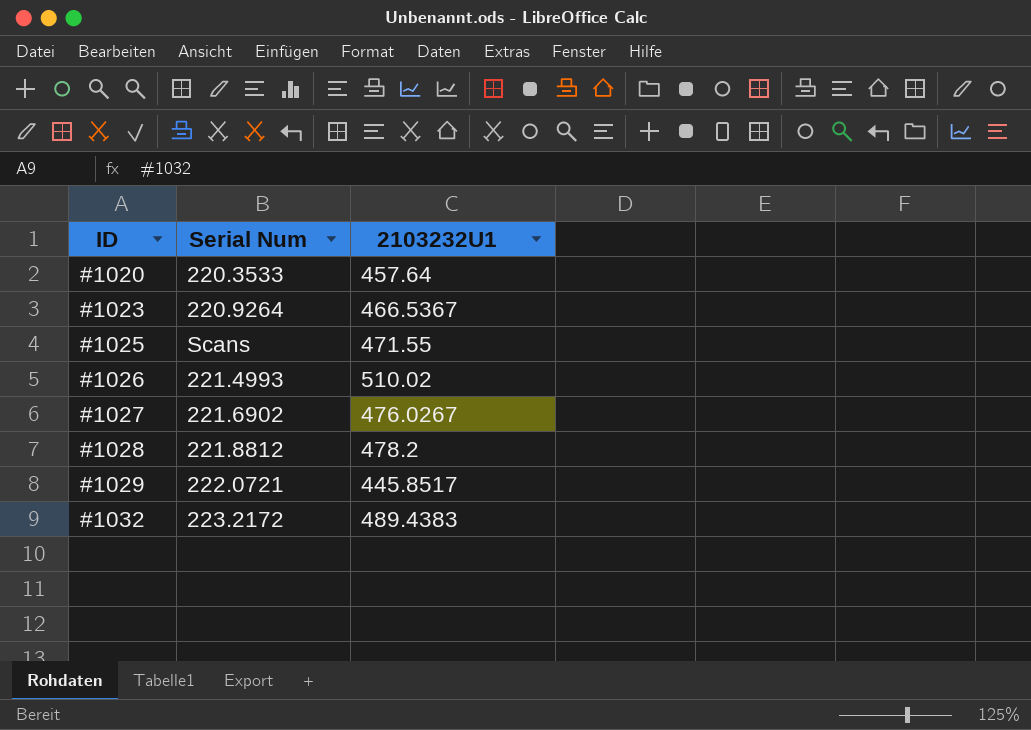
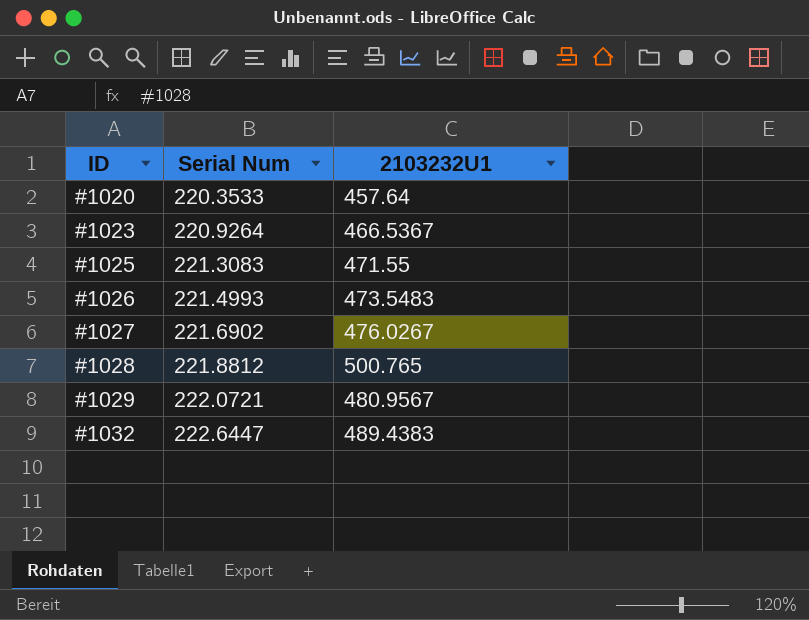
#1025 | Serial Num: Scans -> 221.3083
#1026 | 2103232U1: 510.02 -> 473.5483
#1028 | 2103232U1: 478.2 -> 500.765
#1029 | 2103232U1: 445.8517 -> 480.9567
#1032 | Serial Num: 223.2172 -> 222.6447

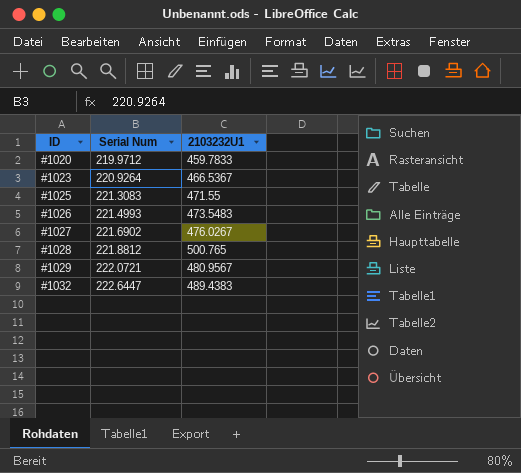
#1020 | Serial Num: 220.3533 -> 219.9712
#1020 | 2103232U1: 457.64 -> 459.7833

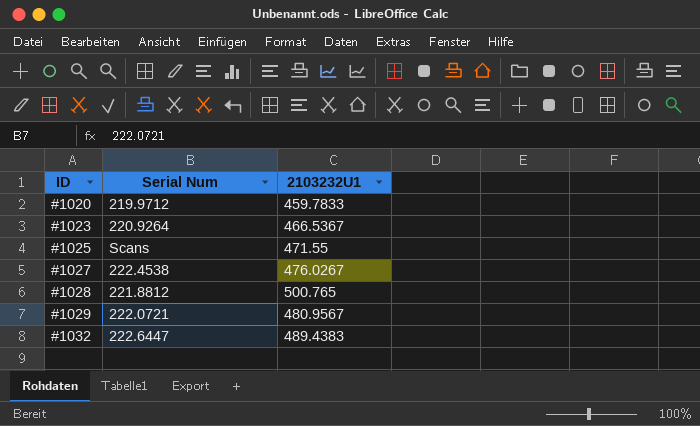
row #1026: 221.4993 | 473.5483 -> none
#1025 | Serial Num: 221.3083 -> Scans
#1027 | Serial Num: 221.6902 -> 222.4538

